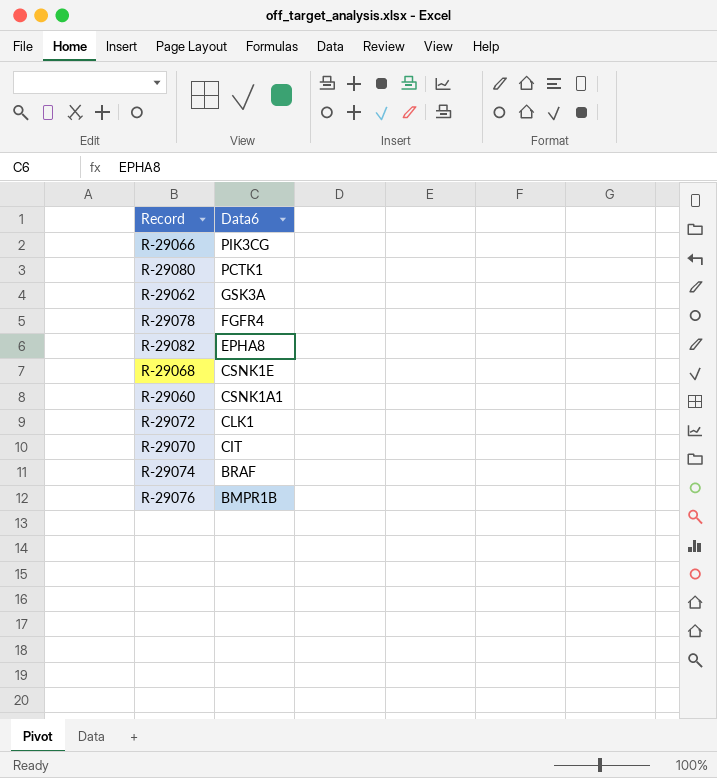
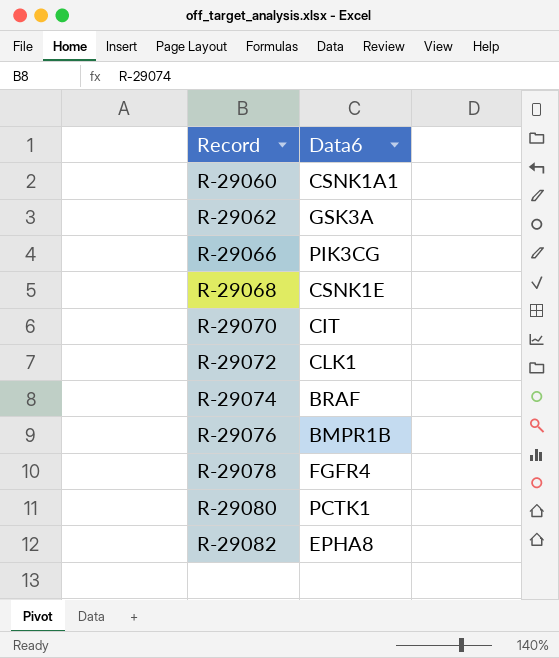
row order: Data6 descending -> Record ascending

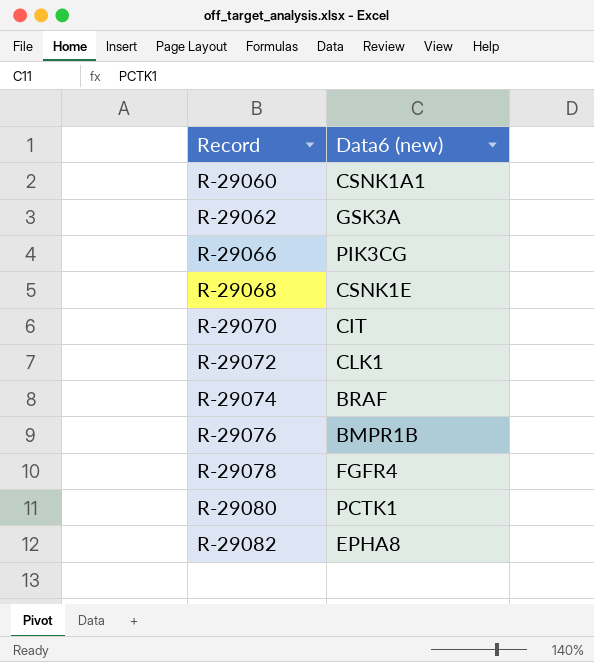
column name: Data6 -> Data6 (new)

